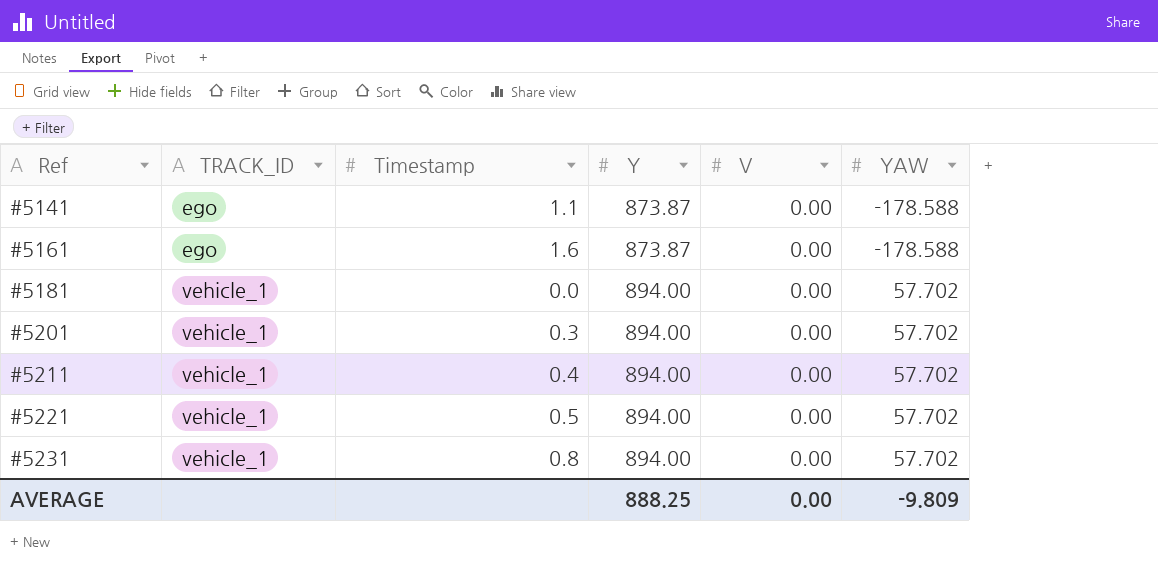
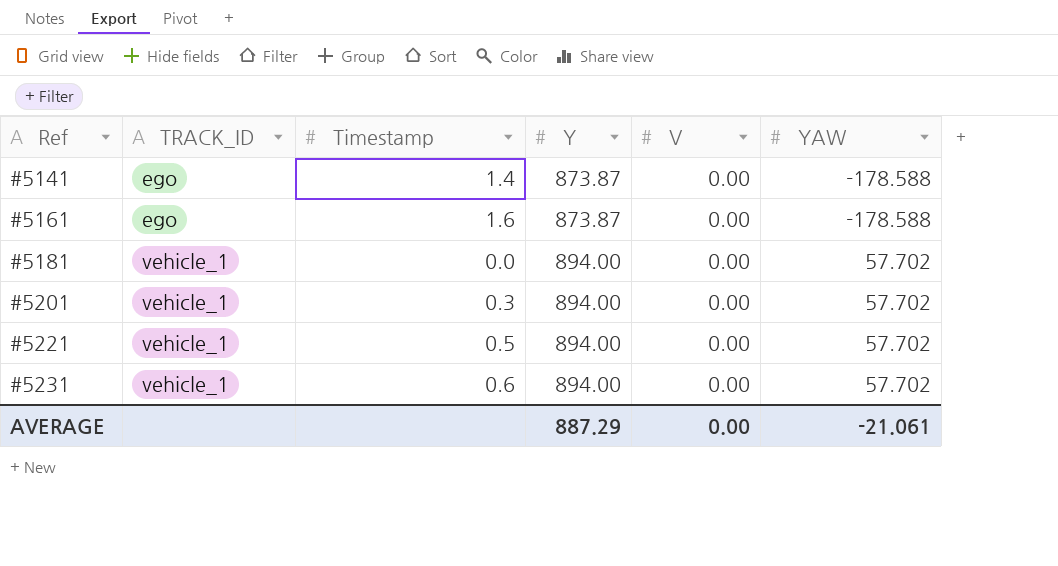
row #5211: vehicle_1 | 0.4 | 894.00 | 0.00 | 57.702 -> none
#5141 | Timestamp: 1.1 -> 1.4
#5231 | Timestamp: 0.8 -> 0.6
AVERAGE | Y: 888.25 -> 887.29
AVERAGE | YAW: -9.809 -> -21.061

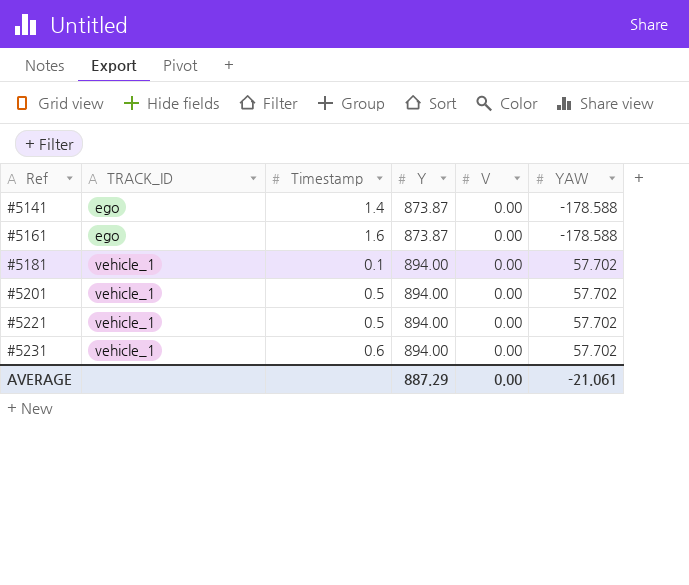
#5181 | Timestamp: 0.0 -> 0.1
#5201 | Timestamp: 0.3 -> 0.5

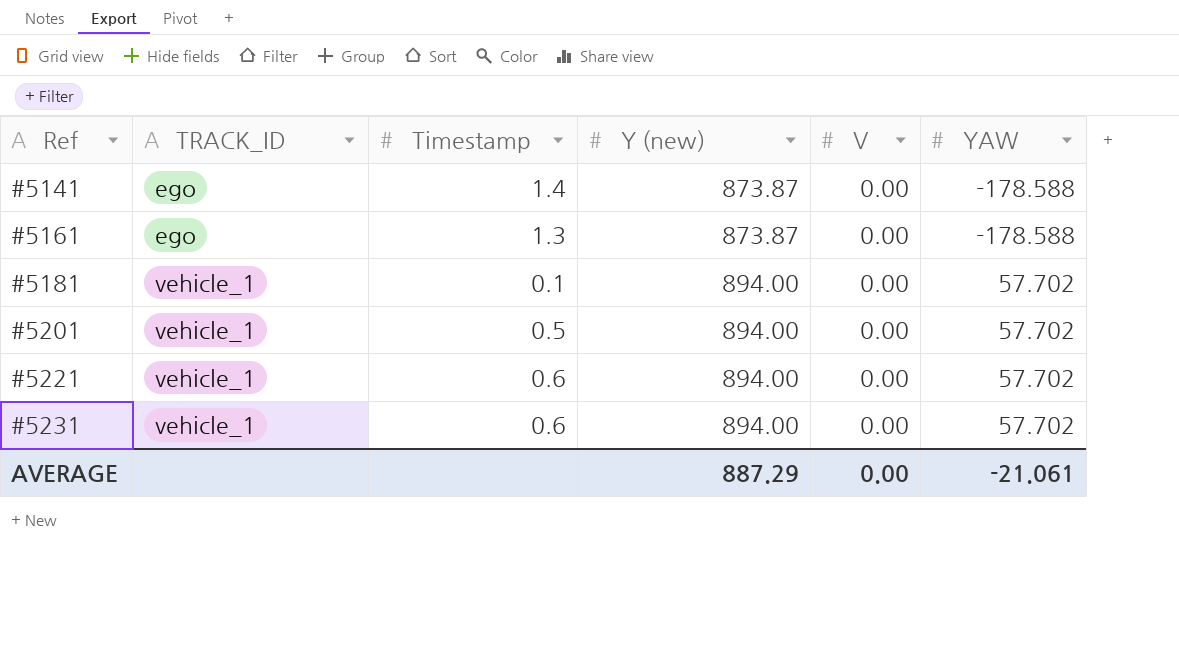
column name: Y -> Y (new)
#5161 | Timestamp: 1.6 -> 1.3
#5221 | Timestamp: 0.5 -> 0.6

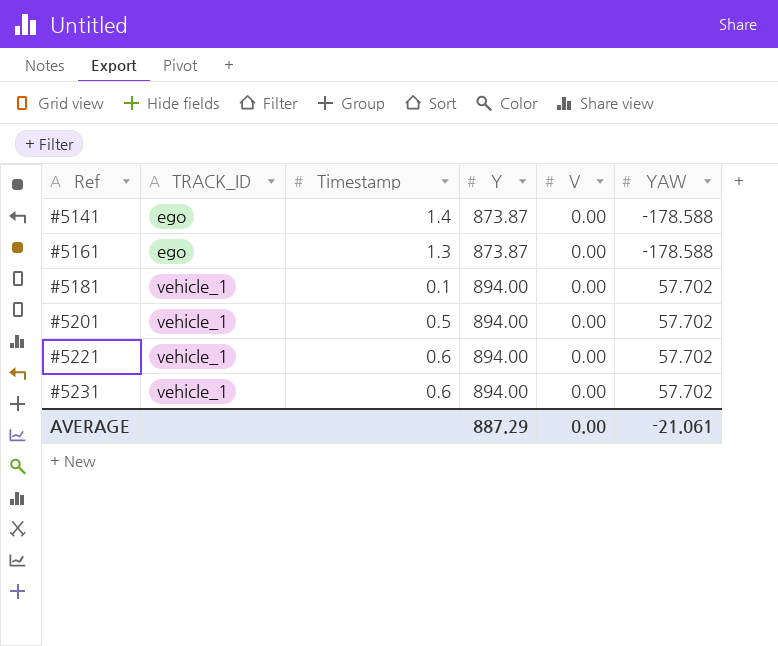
column name: Y (new) -> Y

